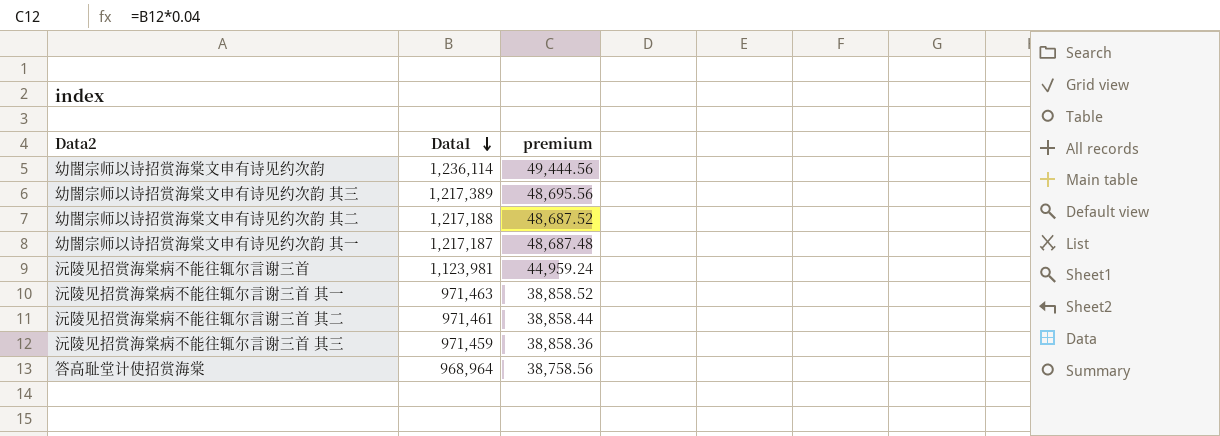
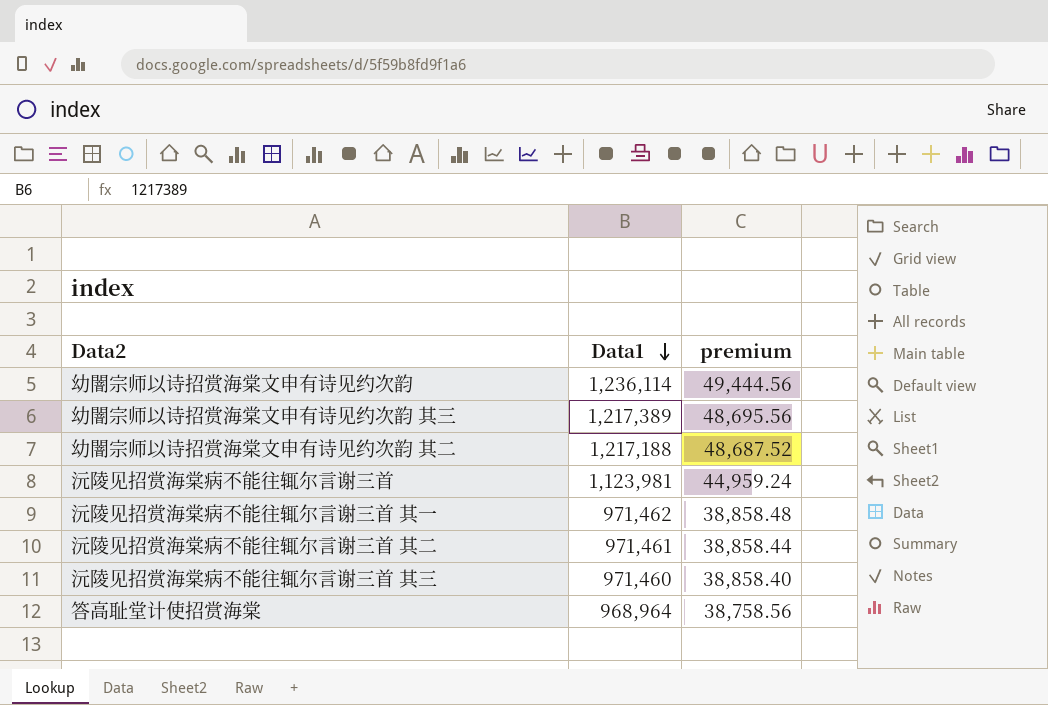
row 幼闇宗师以诗招赏海棠文申有诗见约次韵 其一: 1,217,187 | 48,687.48 -> none
沅陵见招赏海棠病不能往辄尔言谢三首 其一 | Data1: 971,463 -> 971,462
沅陵见招赏海棠病不能往辄尔言谢三首 其一 | premium: 38,858.52 -> 38,858.48
沅陵见招赏海棠病不能往辄尔言谢三首 其三 | Data1: 971,459 -> 971,460
沅陵见招赏海棠病不能往辄尔言谢三首 其三 | premium: 38,858.36 -> 38,858.40

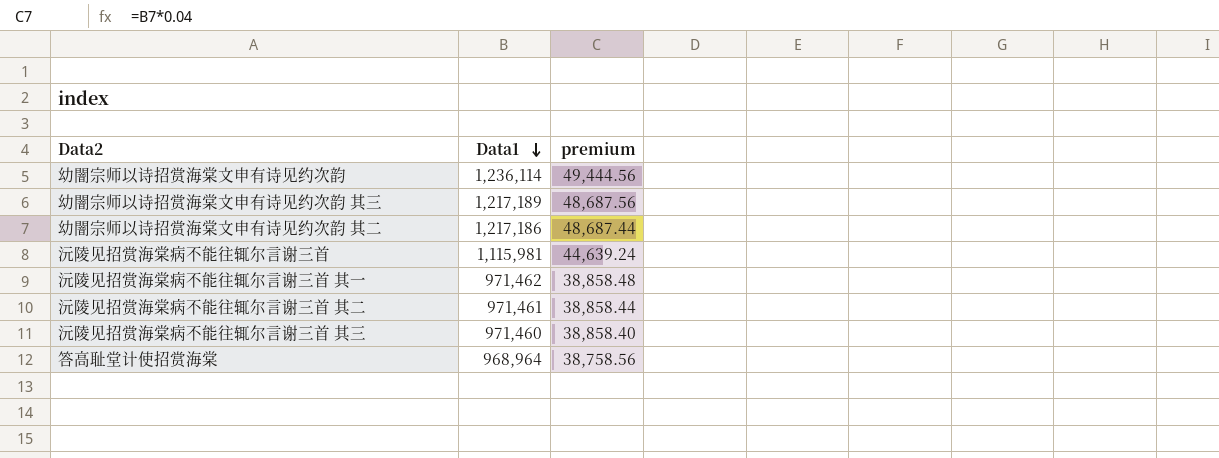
幼闇宗师以诗招赏海棠文申有诗见约次韵 其三 | Data1: 1,217,389 -> 1,217,189
幼闇宗师以诗招赏海棠文申有诗见约次韵 其三 | premium: 48,695.56 -> 48,687.56
幼闇宗师以诗招赏海棠文申有诗见约次韵 其二 | Data1: 1,217,188 -> 1,217,186
幼闇宗师以诗招赏海棠文申有诗见约次韵 其二 | premium: 48,687.52 -> 48,687.44
沅陵见招赏海棠病不能往辄尔言谢三首 | Data1: 1,123,981 -> 1,115,981
沅陵见招赏海棠病不能往辄尔言谢三首 | premium: 44,959.24 -> 44,639.24

